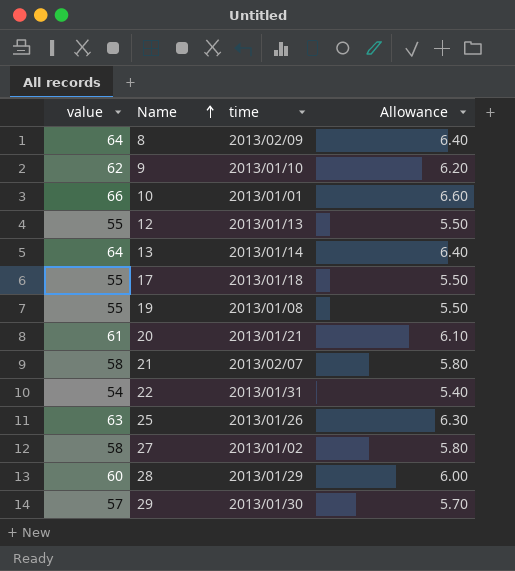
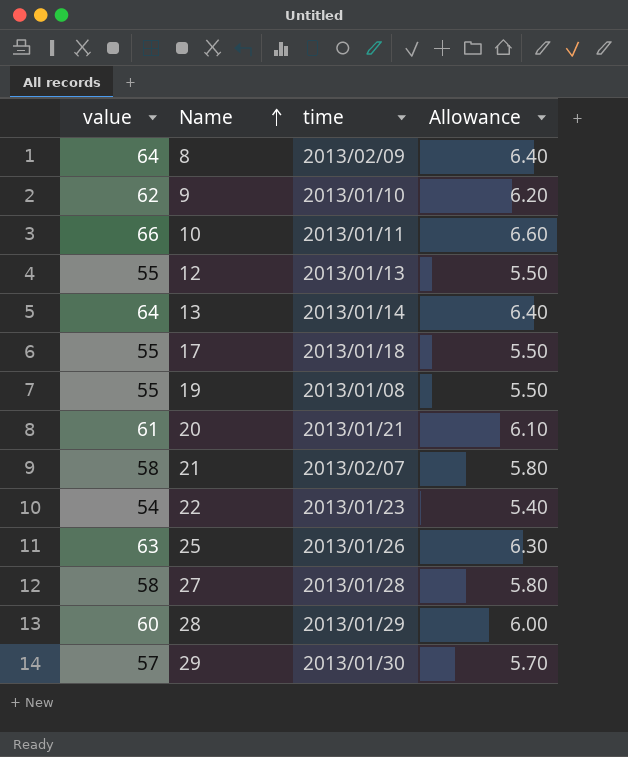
10 | time: 2013/01/01 -> 2013/01/11
22 | time: 2013/01/31 -> 2013/01/23
27 | time: 2013/01/02 -> 2013/01/28

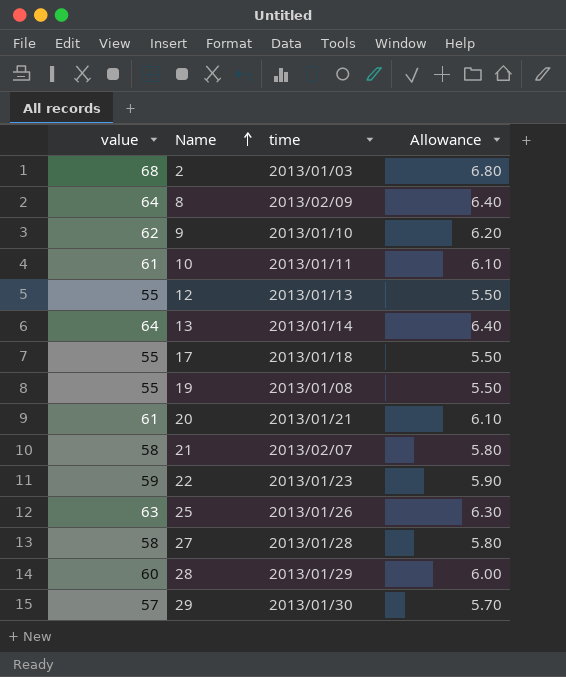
row 2: none -> 68 | 2013/01/03 | 6.80
10 | value: 66 -> 61
10 | Allowance: 6.60 -> 6.10
22 | value: 54 -> 59
22 | Allowance: 5.40 -> 5.90

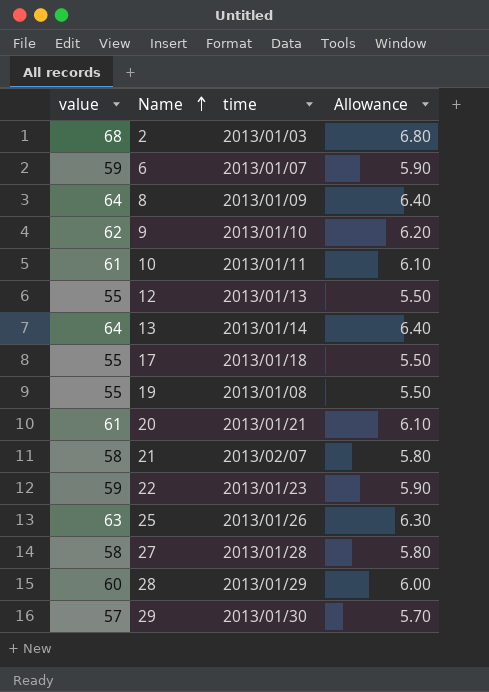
row 6: none -> 59 | 2013/01/07 | 5.90
8 | time: 2013/02/09 -> 2013/01/09

